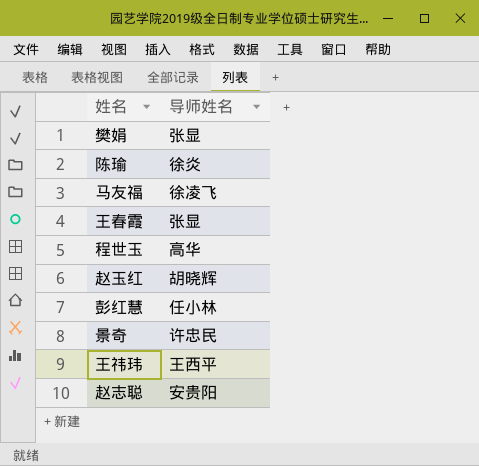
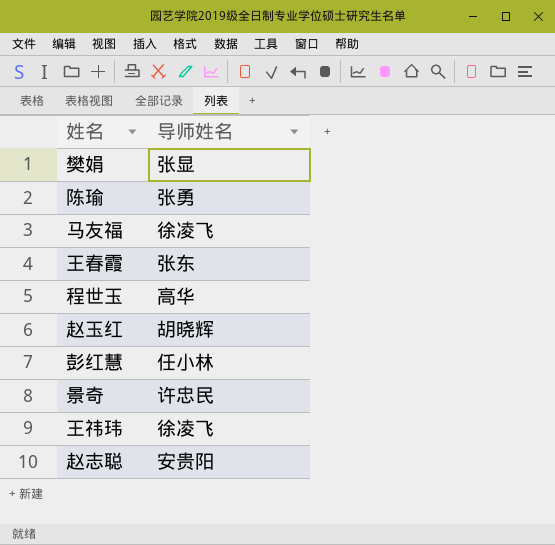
陈瑜 | 导师姓名: 徐炎 -> 张勇
王春霞 | 导师姓名: 张显 -> 张东
王祎玮 | 导师姓名: 王西平 -> 徐凌飞

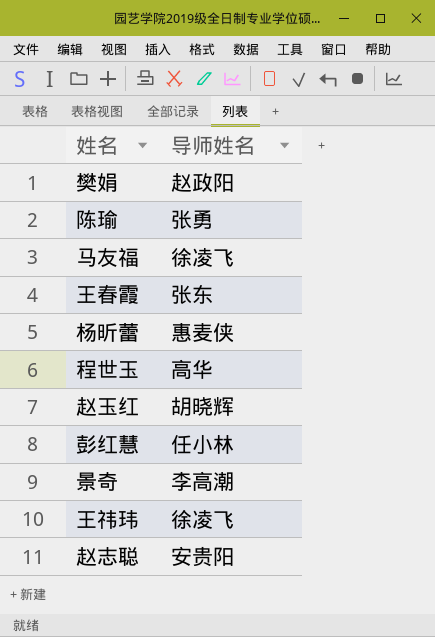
樊娟 | 导师姓名: 张显 -> 赵政阳
row 杨昕蕾: none -> 惠麦侠
景奇 | 导师姓名: 许忠民 -> 李高潮

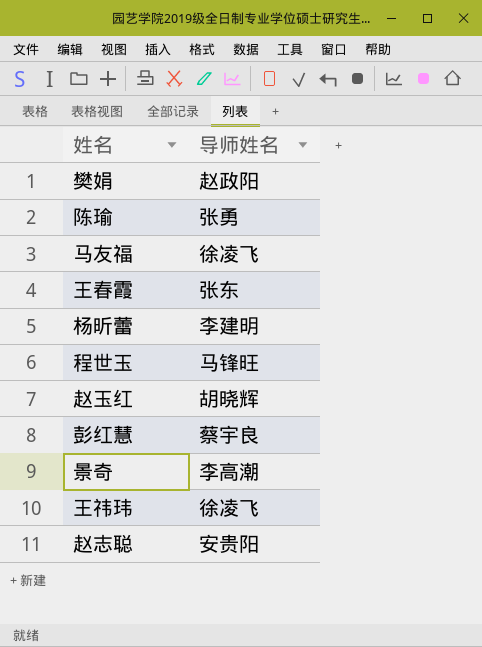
杨昕蕾 | 导师姓名: 惠麦侠 -> 李建明
程世玉 | 导师姓名: 高华 -> 马锋旺
彭红慧 | 导师姓名: 任小林 -> 蔡宇良

